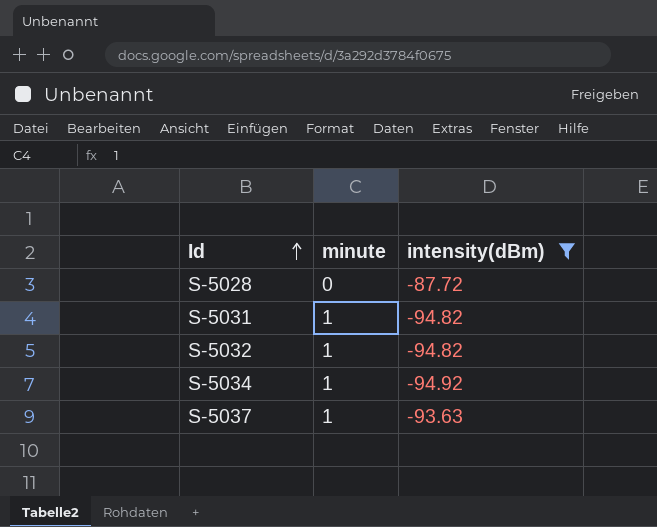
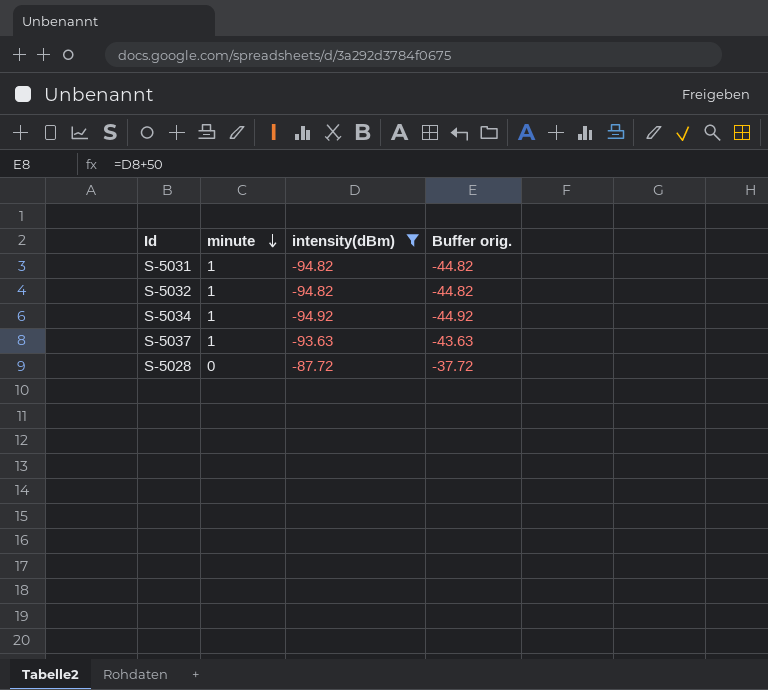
row order: Id ascending -> minute descending
column Buffer orig. | formula: none -> [intensity(dBm)] + 50

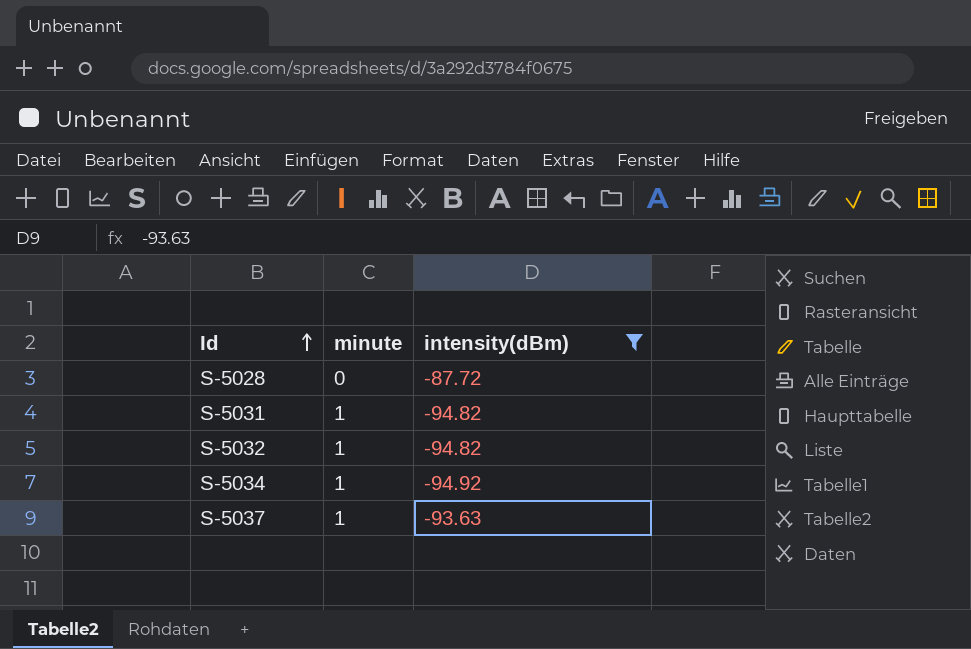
row order: minute descending -> Id ascending
column Buffer orig. | formula: [intensity(dBm)] + 50 -> none

